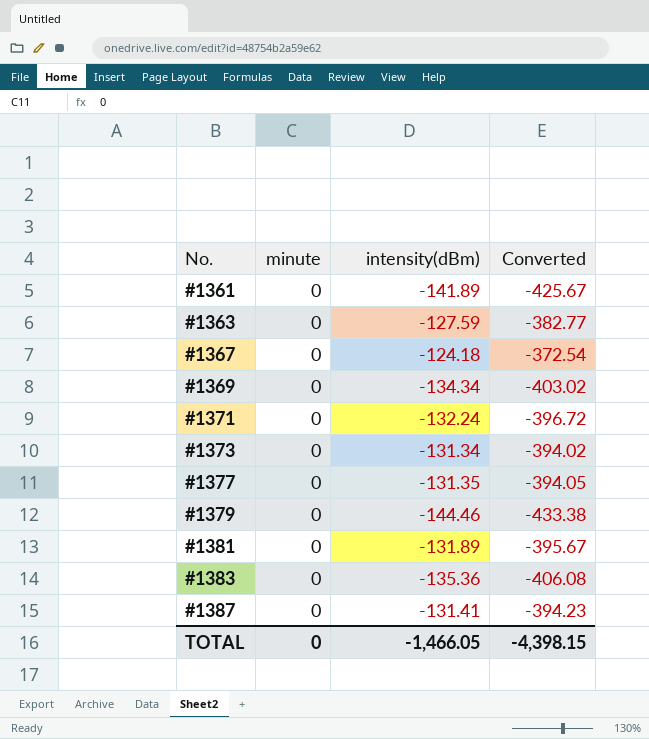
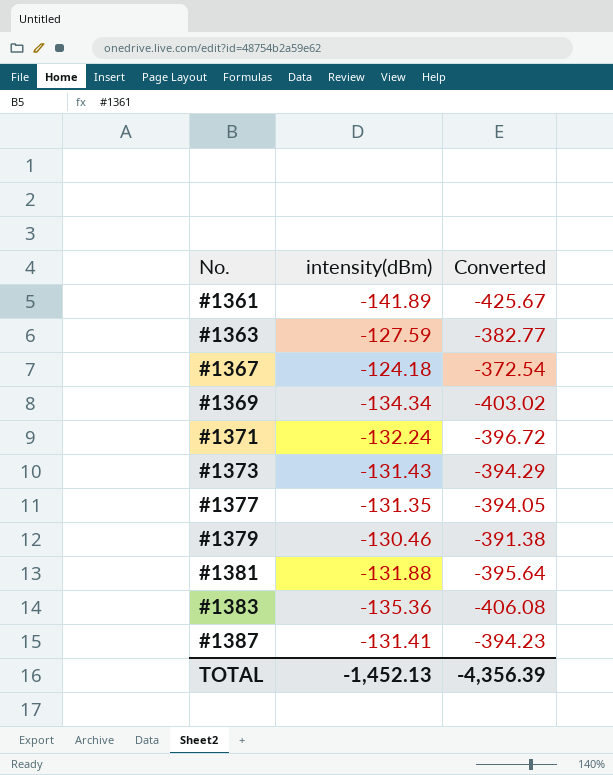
column minute | position: 2 -> none
#1373 | intensity(dBm): -131.34 -> -131.43
#1373 | Converted: -394.02 -> -394.29
#1379 | intensity(dBm): -144.46 -> -130.46
#1379 | Converted: -433.38 -> -391.38
#1381 | intensity(dBm): -131.89 -> -131.88
#1381 | Converted: -395.67 -> -395.64
TOTAL | intensity(dBm): -1,466.05 -> -1,452.13
TOTAL | Converted: -4,398.15 -> -4,356.39

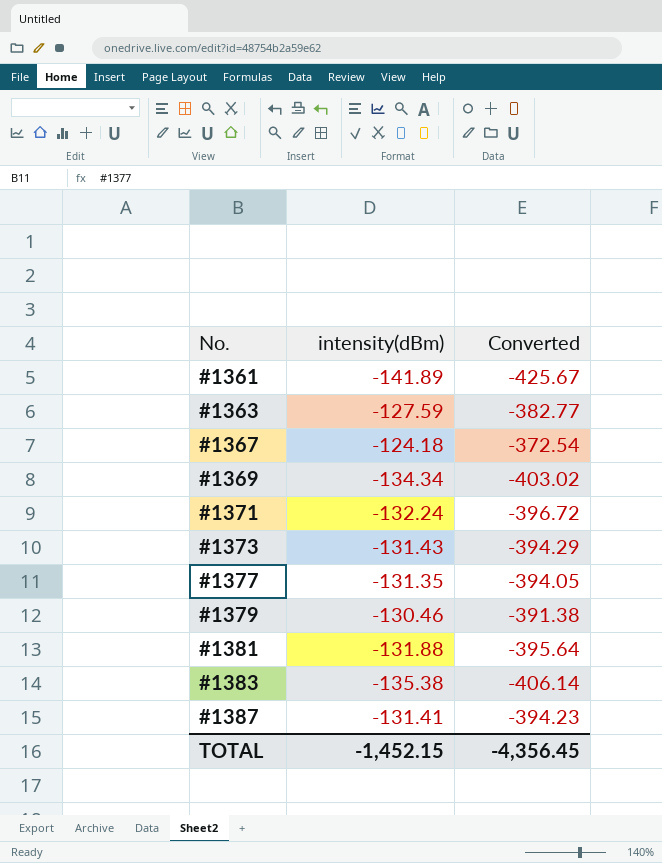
#1383 | intensity(dBm): -135.36 -> -135.38
#1383 | Converted: -406.08 -> -406.14
TOTAL | intensity(dBm): -1,452.13 -> -1,452.15
TOTAL | Converted: -4,356.39 -> -4,356.45

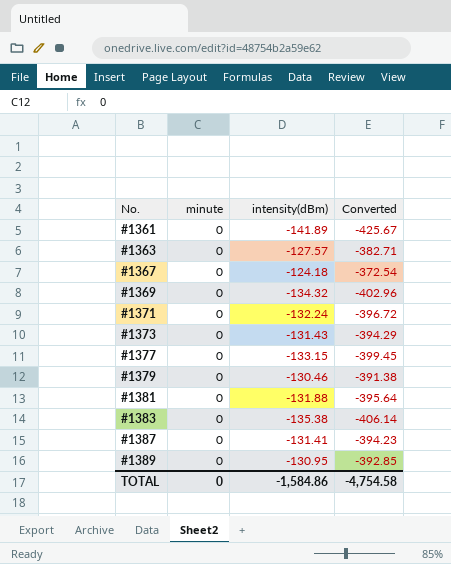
column minute | position: none -> 2
#1363 | intensity(dBm): -127.59 -> -127.57
#1363 | Converted: -382.77 -> -382.71
#1369 | intensity(dBm): -134.34 -> -134.32
#1369 | Converted: -403.02 -> -402.96
#1377 | intensity(dBm): -131.35 -> -133.15
#1377 | Converted: -394.05 -> -399.45
row #1389: none -> 0 | -130.95 | -392.85
TOTAL | intensity(dBm): -1,452.15 -> -1,584.86
TOTAL | Converted: -4,356.45 -> -4,754.58

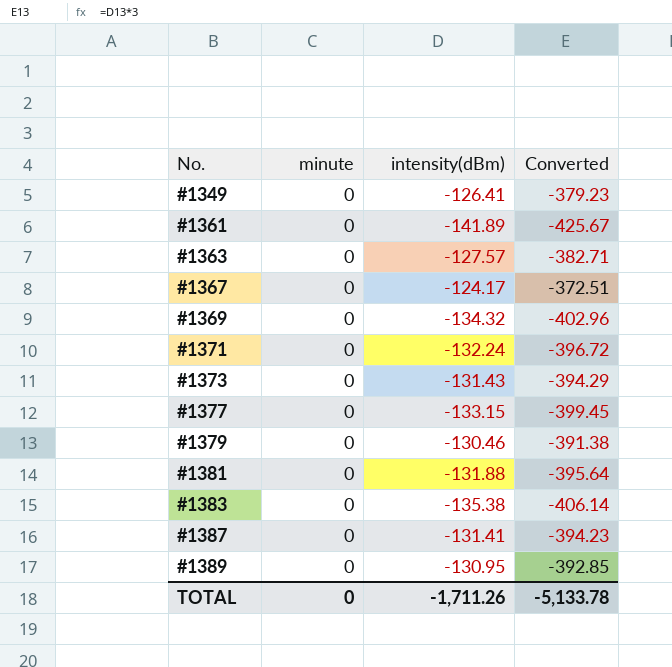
row #1349: none -> 0 | -126.41 | -379.23
#1367 | intensity(dBm): -124.18 -> -124.17
#1367 | Converted: -372.54 -> -372.51
TOTAL | intensity(dBm): -1,584.86 -> -1,711.26
TOTAL | Converted: -4,754.58 -> -5,133.78

